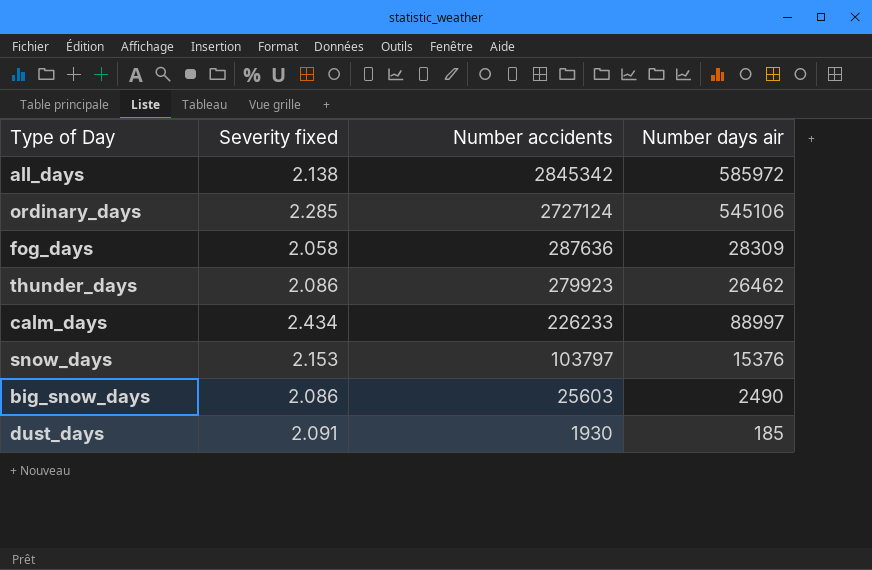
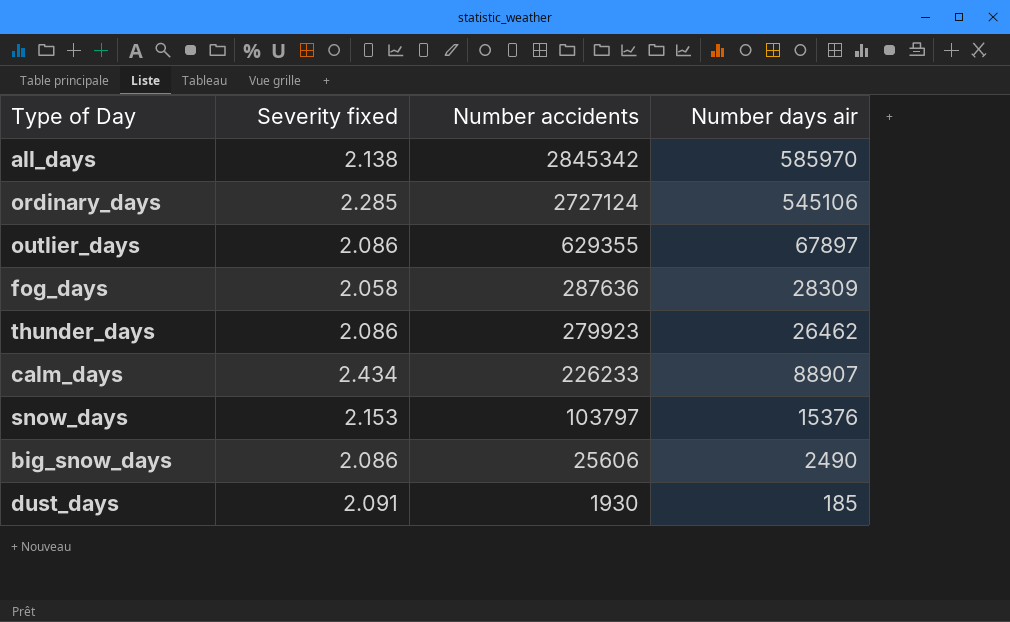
all_days | Number days air: 585972 -> 585970
row outlier_days: none -> 2.086 | 629355 | 67897
calm_days | Number days air: 88997 -> 88907
big_snow_days | Number accidents: 25603 -> 25606

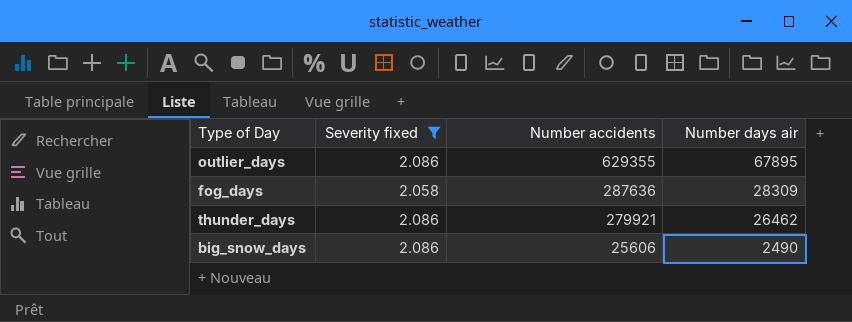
filter: none -> Severity fixed <= 2.086
outlier_days | Number days air: 67897 -> 67895
thunder_days | Number accidents: 279923 -> 279921

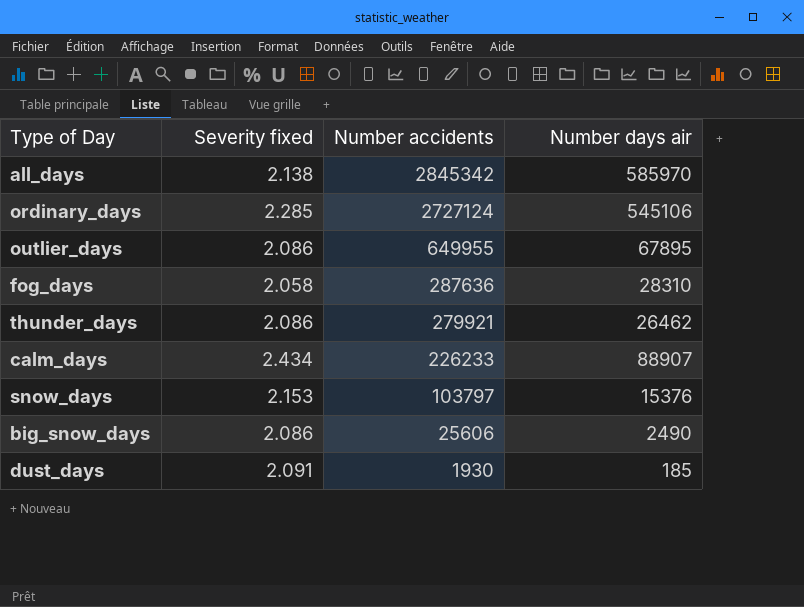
filter: Severity fixed <= 2.086 -> none
outlier_days | Number accidents: 629355 -> 649955
fog_days | Number days air: 28309 -> 28310

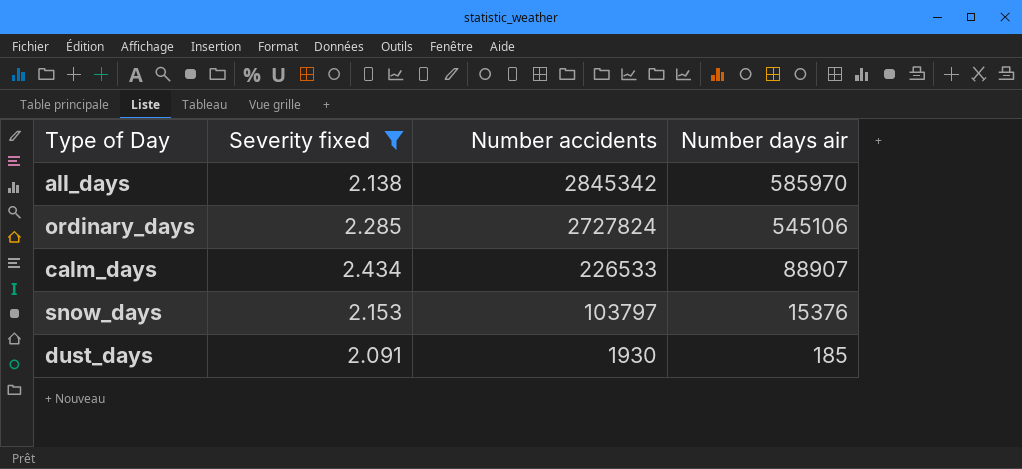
filter: none -> Severity fixed >= 2.091
ordinary_days | Number accidents: 2727124 -> 2727824
calm_days | Number accidents: 226233 -> 226533

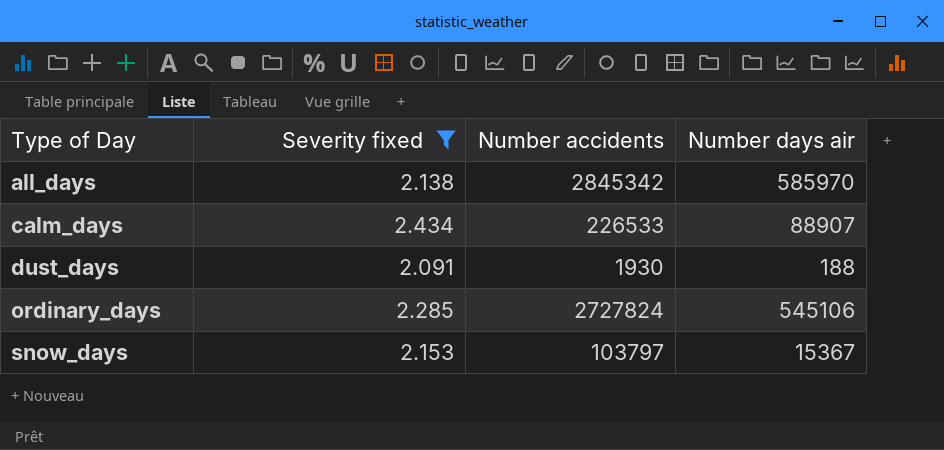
row order: Number accidents descending -> Type of Day ascending
dust_days | Number days air: 185 -> 188
snow_days | Number days air: 15376 -> 15367

